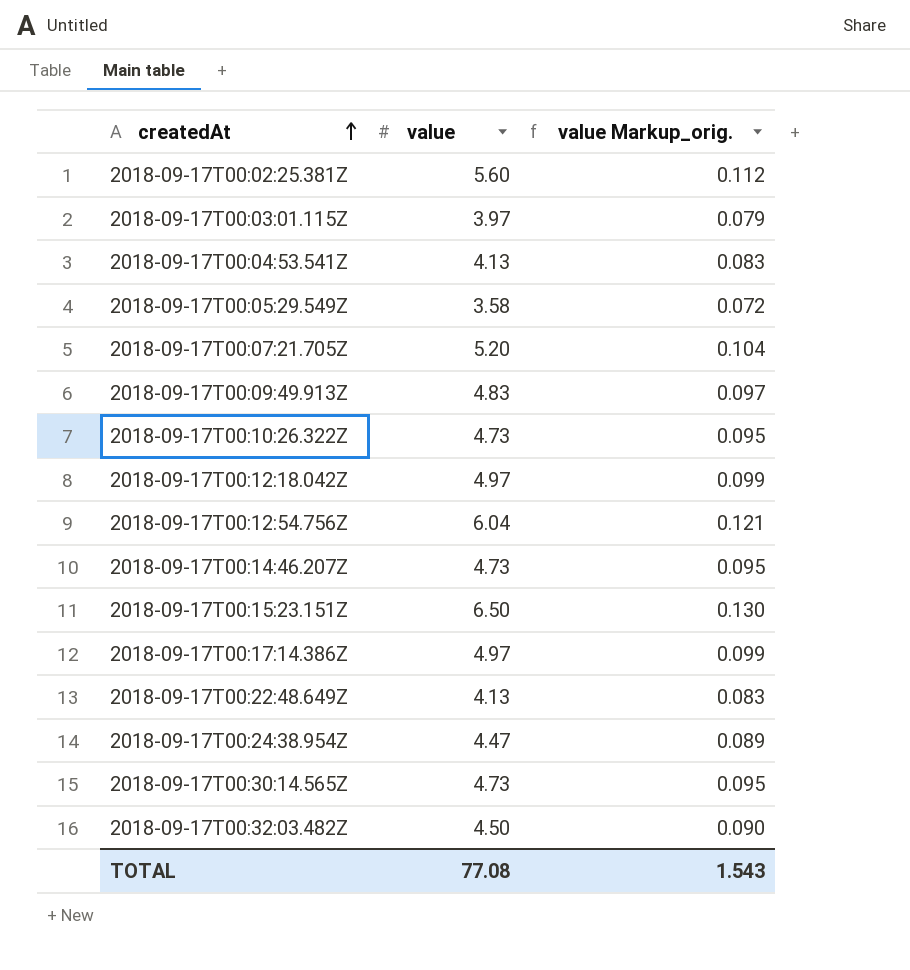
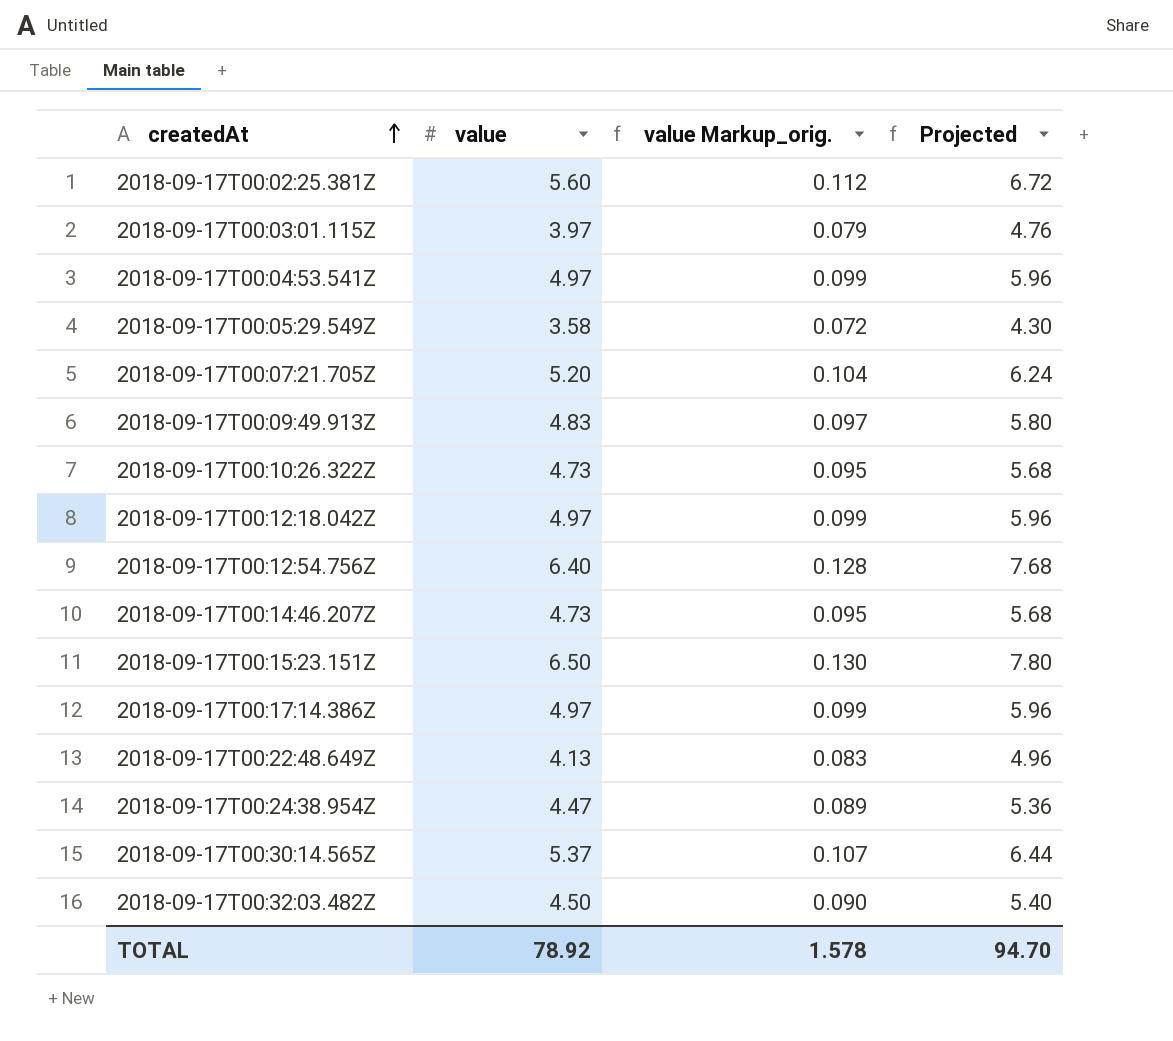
column Projected | formula: none -> [value] * 1.2
2018-09-17T00:04:53.541Z | value: 4.13 -> 4.97
2018-09-17T00:04:53.541Z | value Markup_orig.: 0.083 -> 0.099
2018-09-17T00:12:54.756Z | value: 6.04 -> 6.40
2018-09-17T00:12:54.756Z | value Markup_orig.: 0.121 -> 0.128
2018-09-17T00:30:14.565Z | value: 4.73 -> 5.37
2018-09-17T00:30:14.565Z | value Markup_orig.: 0.095 -> 0.107
TOTAL | value: 77.08 -> 78.92
TOTAL | value Markup_orig.: 1.543 -> 1.578

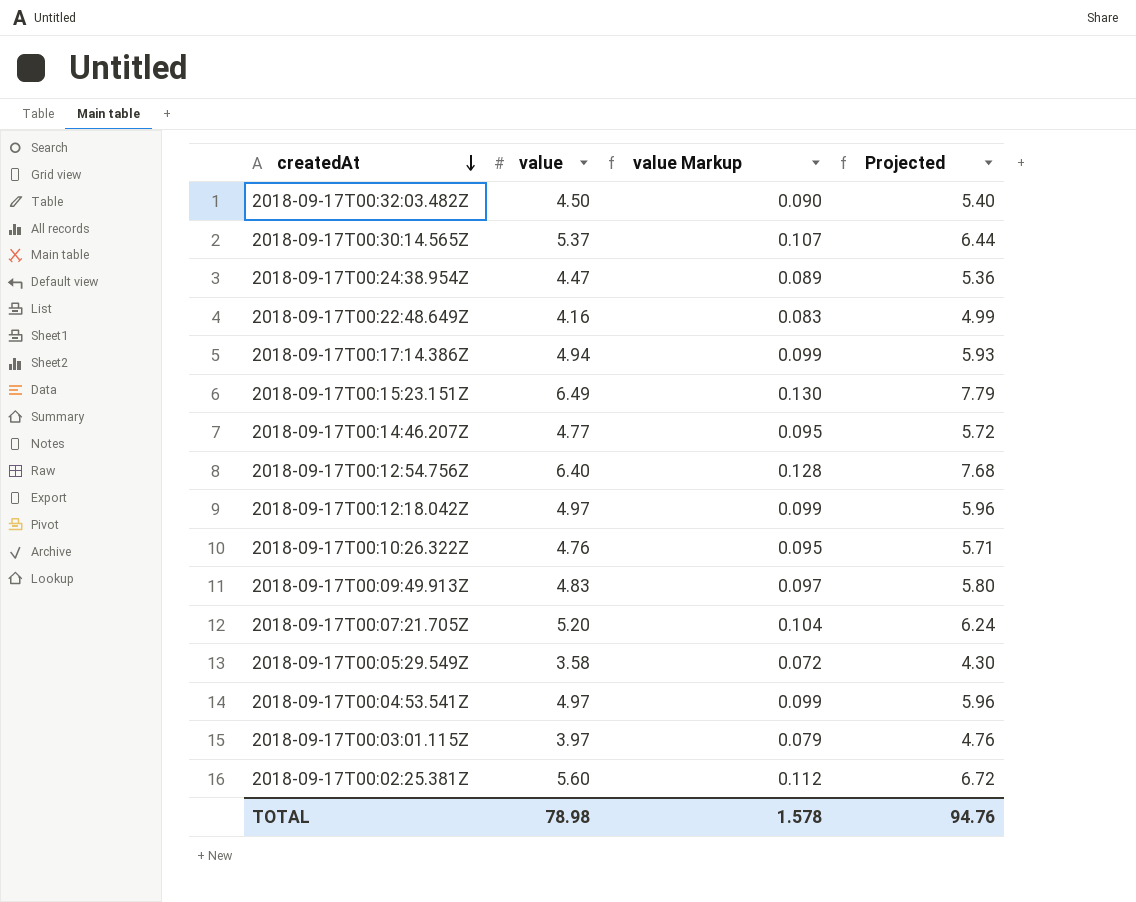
row order: createdAt ascending -> createdAt descending
column name: value Markup_orig. -> value Markup
2018-09-17T00:22:48.649Z | value: 4.13 -> 4.16
2018-09-17T00:22:48.649Z | Projected: 4.96 -> 4.99
2018-09-17T00:17:14.386Z | value: 4.97 -> 4.94
2018-09-17T00:17:14.386Z | Projected: 5.96 -> 5.93
2018-09-17T00:15:23.151Z | value: 6.50 -> 6.49
2018-09-17T00:15:23.151Z | Projected: 7.80 -> 7.79
2018-09-17T00:14:46.207Z | value: 4.73 -> 4.77
2018-09-17T00:14:46.207Z | Projected: 5.68 -> 5.72
2018-09-17T00:10:26.322Z | value: 4.73 -> 4.76
2018-09-17T00:10:26.322Z | Projected: 5.68 -> 5.71
TOTAL | value: 78.92 -> 78.98
TOTAL | Projected: 94.70 -> 94.76

